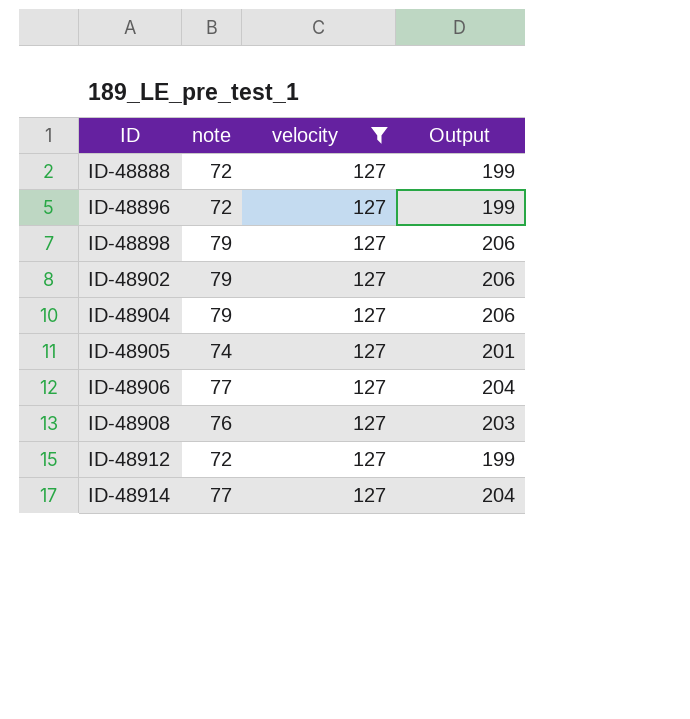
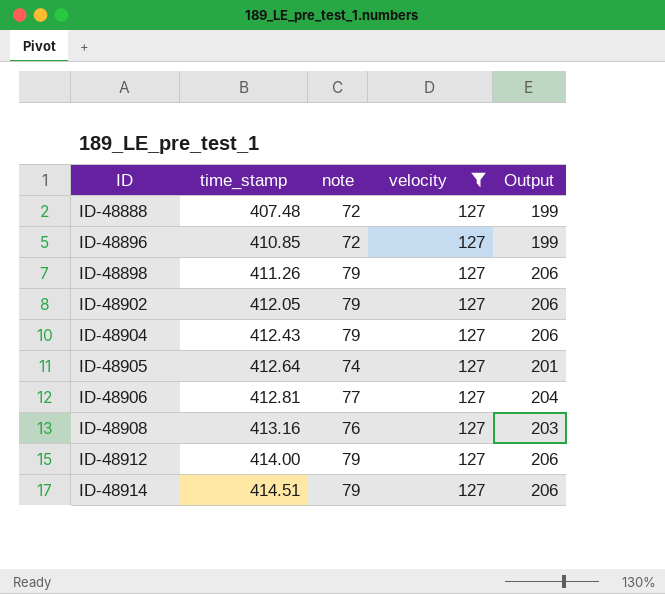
column time_stamp | position: none -> 2
ID-48912 | note: 72 -> 79
ID-48912 | Output: 199 -> 206
ID-48914 | note: 77 -> 79
ID-48914 | Output: 204 -> 206

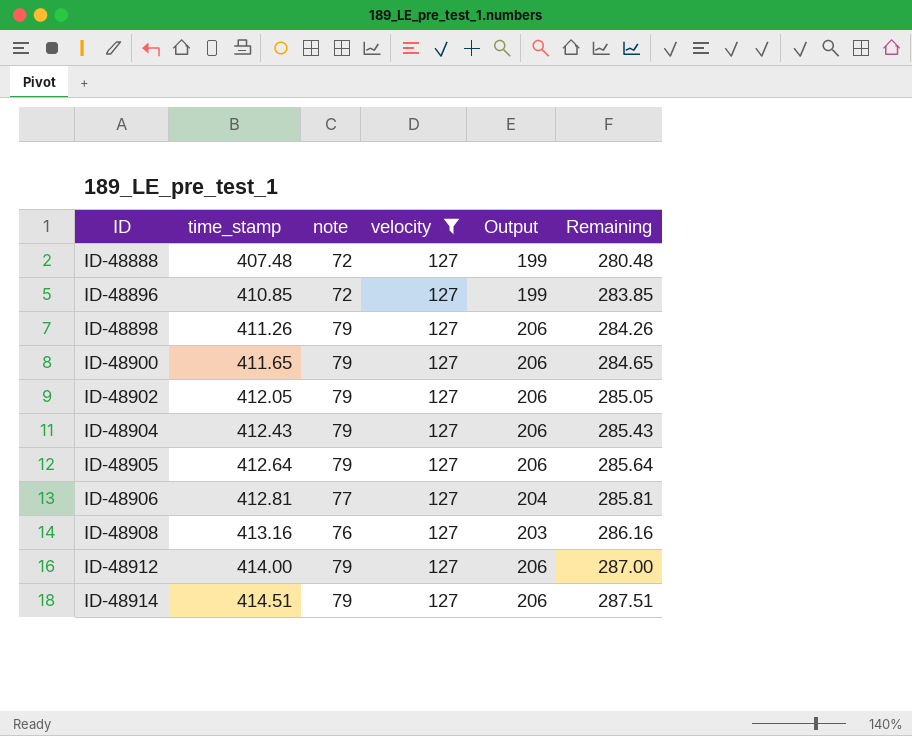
column Remaining | formula: none -> [time_stamp] - [velocity]
row ID-48900: none -> 411.65 | 79 | 127 | 206 | 284.65
ID-48905 | note: 74 -> 79
ID-48905 | Output: 201 -> 206

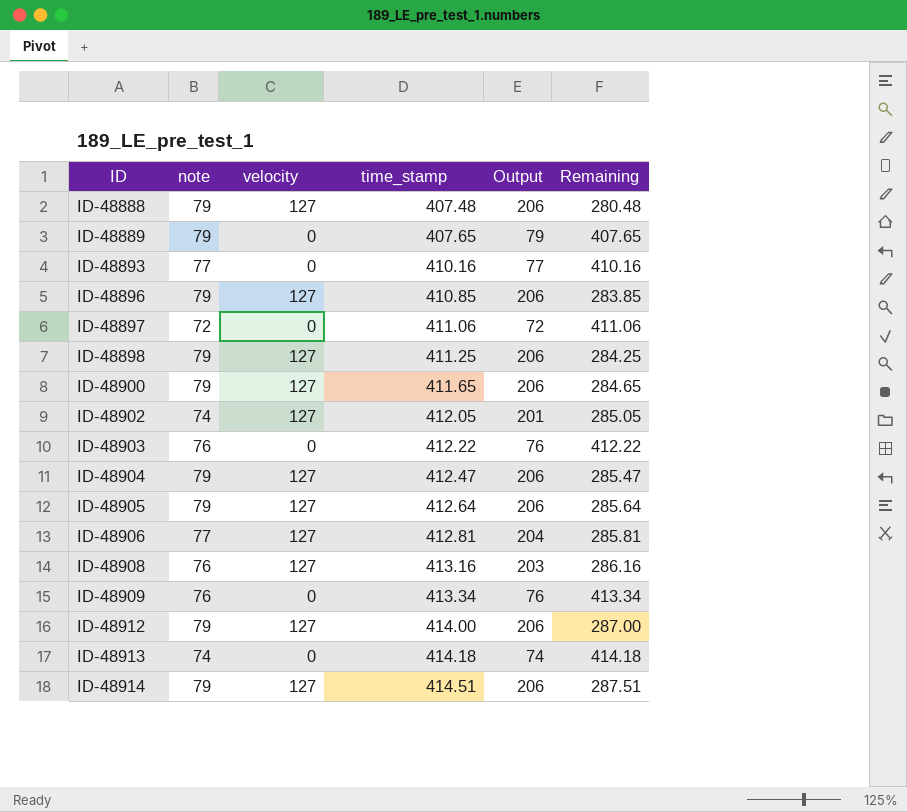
filter: velocity = 127 -> none
column time_stamp | position: 2 -> 4
ID-48888 | note: 72 -> 79
ID-48888 | Output: 199 -> 206
ID-48896 | note: 72 -> 79
ID-48896 | Output: 199 -> 206
ID-48898 | time_stamp: 411.26 -> 411.25
ID-48898 | Remaining: 284.26 -> 284.25
ID-48902 | note: 79 -> 74
ID-48902 | Output: 206 -> 201
ID-48904 | time_stamp: 412.43 -> 412.47
ID-48904 | Remaining: 285.43 -> 285.47

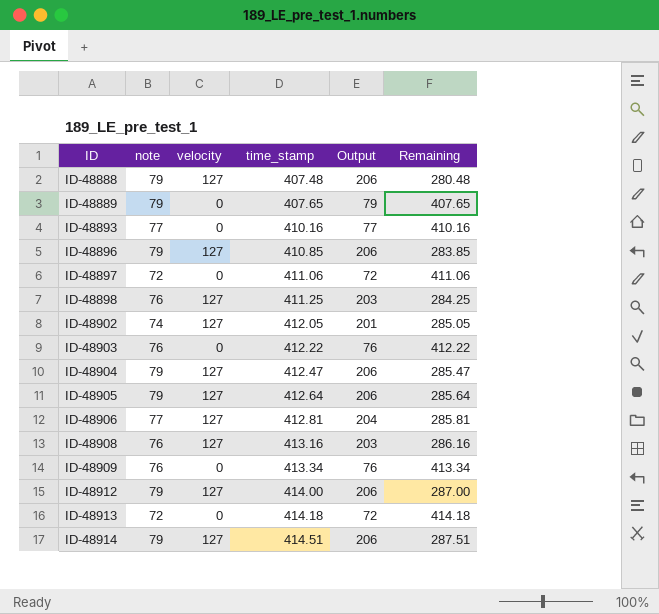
row ID-48900: 79 | 127 | 411.65 | 206 | 284.65 -> none
ID-48898 | note: 79 -> 76
ID-48898 | Output: 206 -> 203
ID-48913 | note: 74 -> 72
ID-48913 | Output: 74 -> 72

